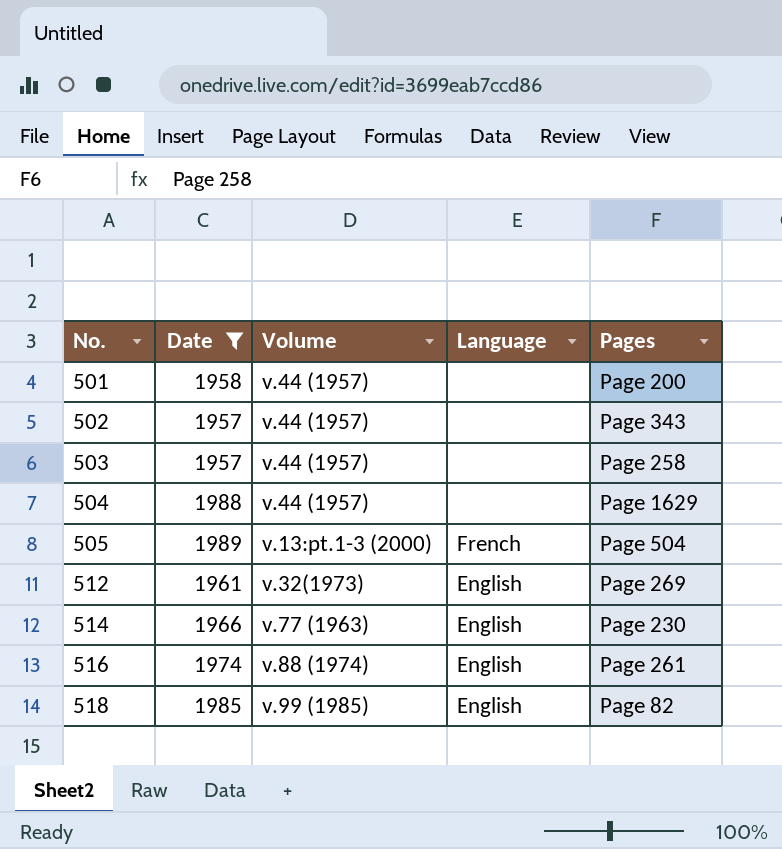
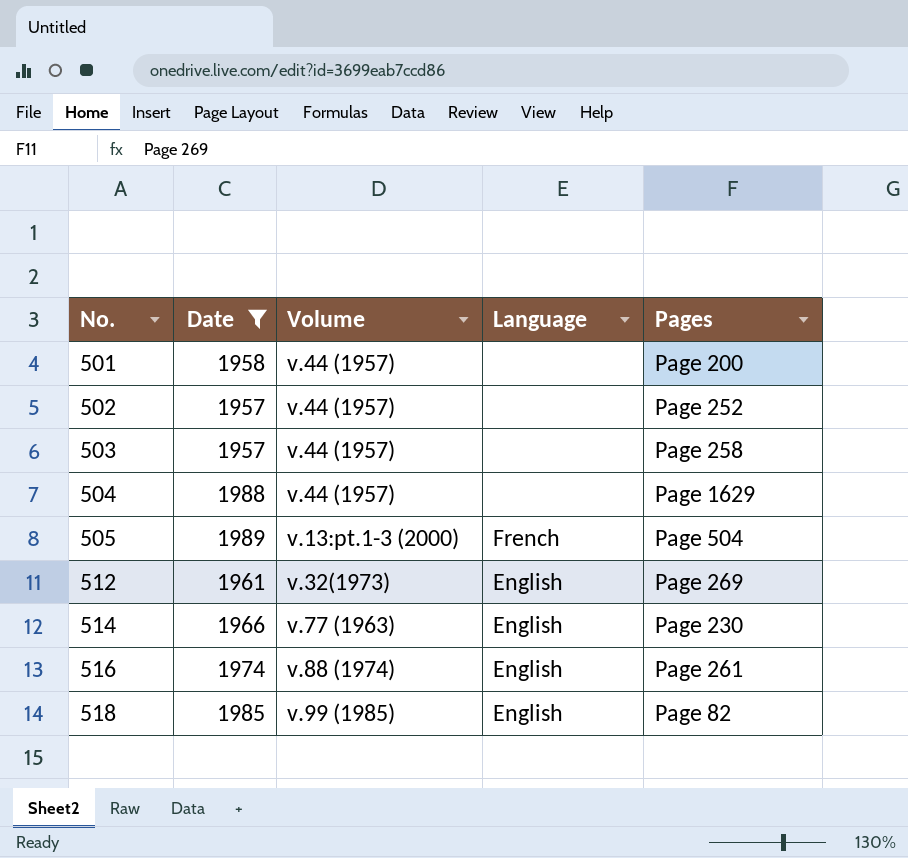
502 | Pages: Page 343 -> Page 252

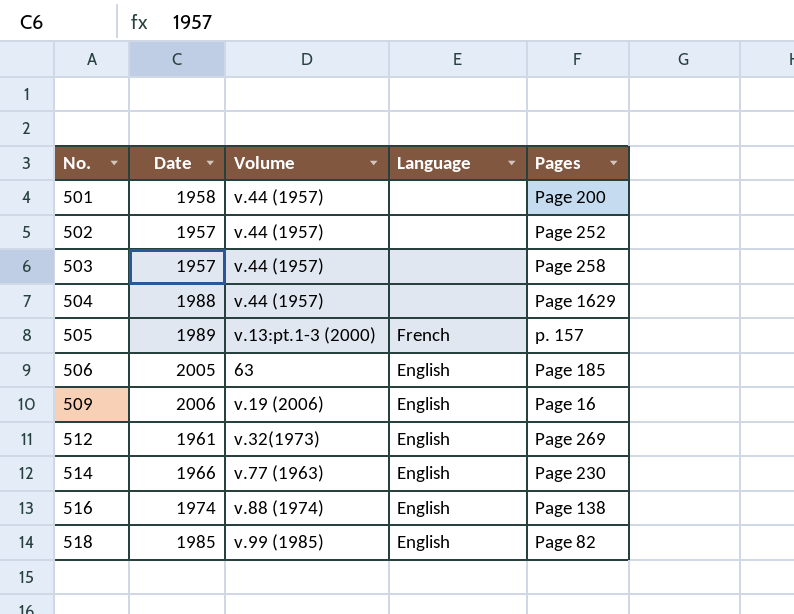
filter: Date <= 1989 -> none
505 | Pages: Page 504 -> p. 157
516 | Pages: Page 261 -> Page 138

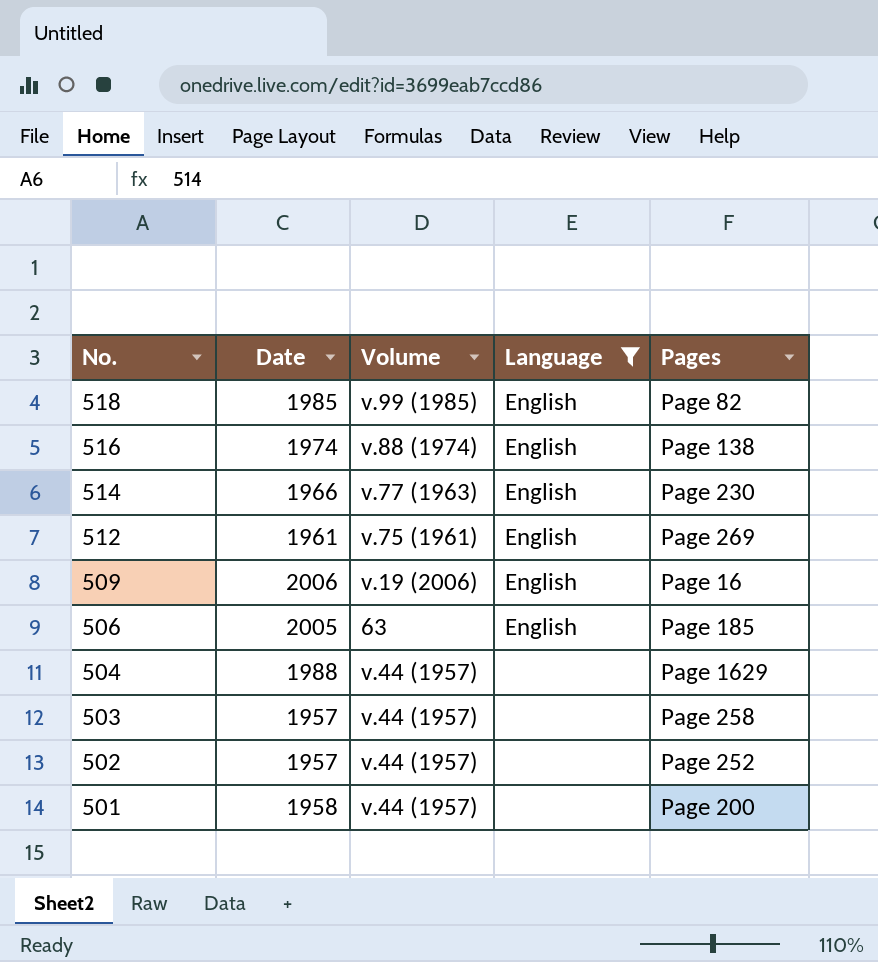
filter: none -> Language != French
row order: No. ascending -> No. descending
512 | Volume: v.32(1973) -> v.75 (1961)

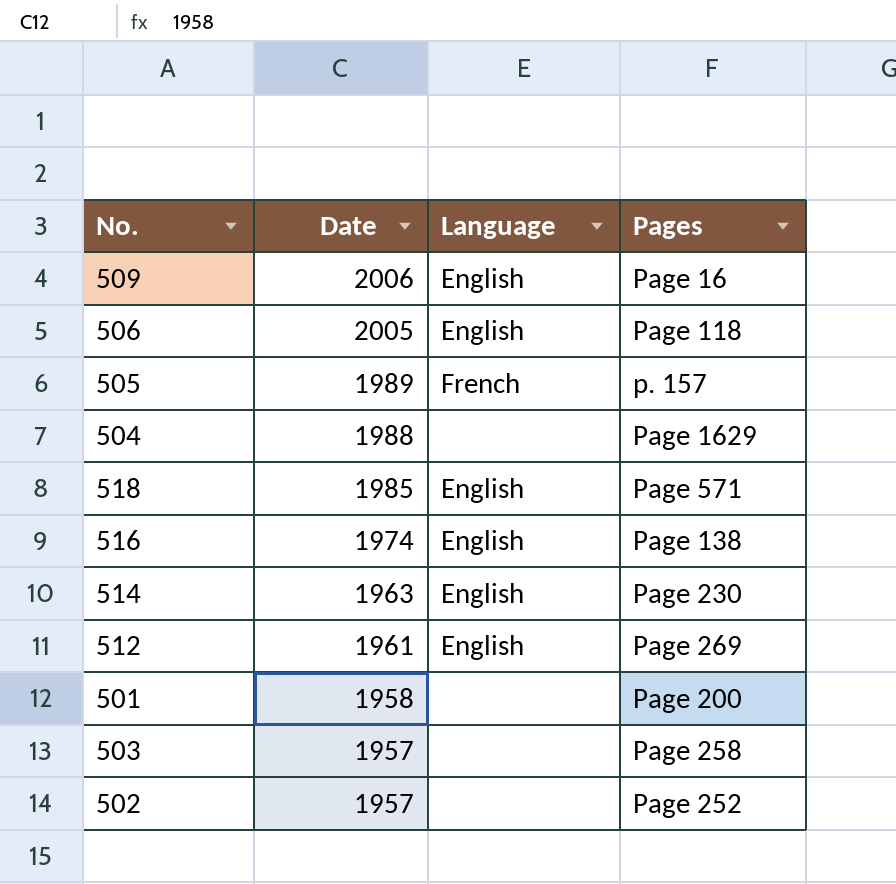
filter: Language != French -> none
row order: No. descending -> Date descending
column Volume | position: 3 -> none
506 | Pages: Page 185 -> Page 118
518 | Pages: Page 82 -> Page 571
514 | Date: 1966 -> 1963

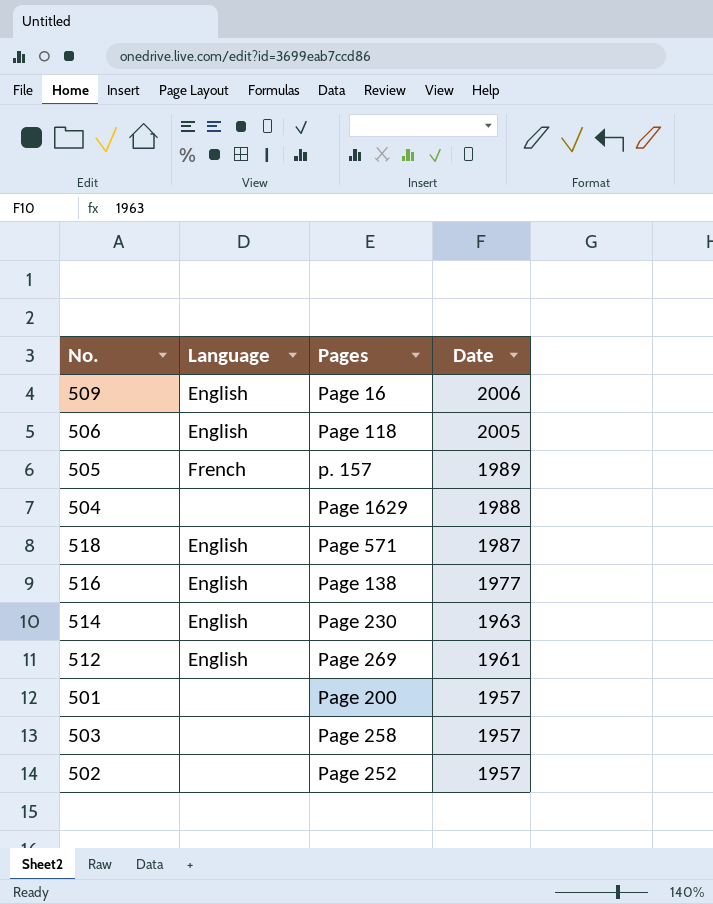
column Date | position: 2 -> 4
518 | Date: 1985 -> 1987
516 | Date: 1974 -> 1977
501 | Date: 1958 -> 1957

